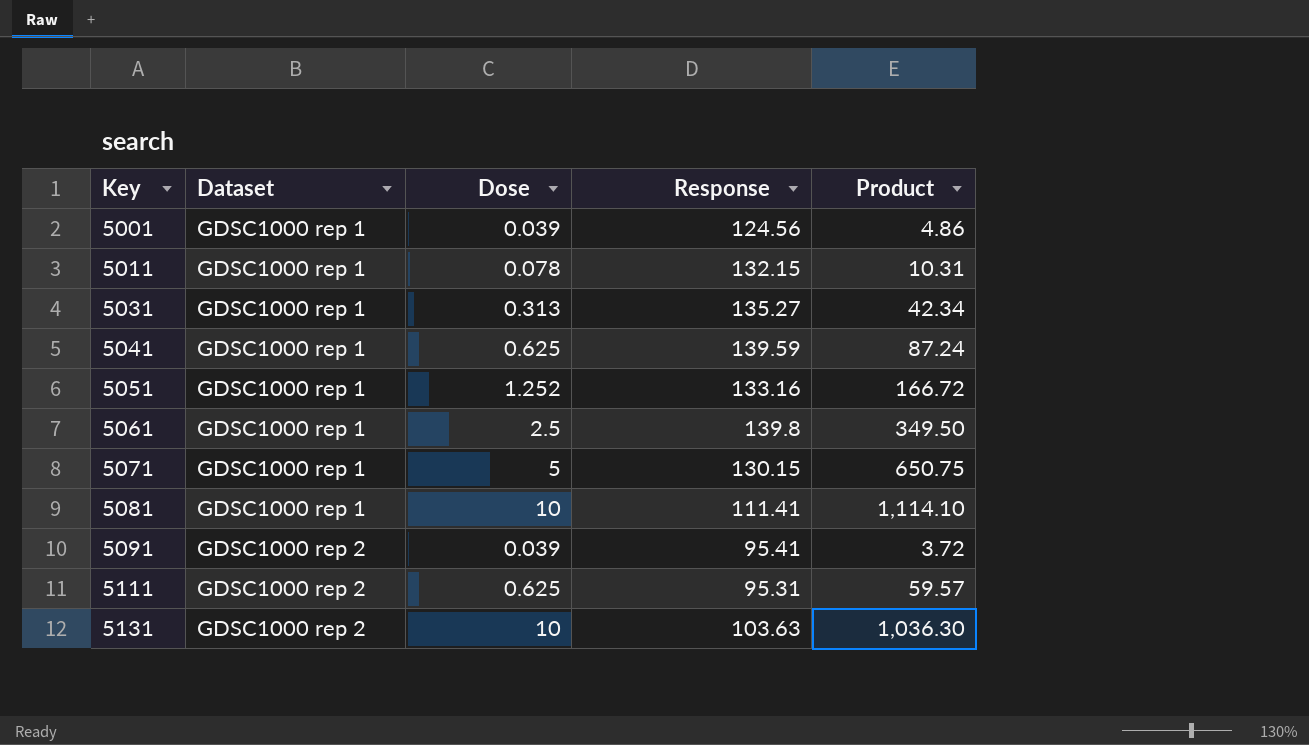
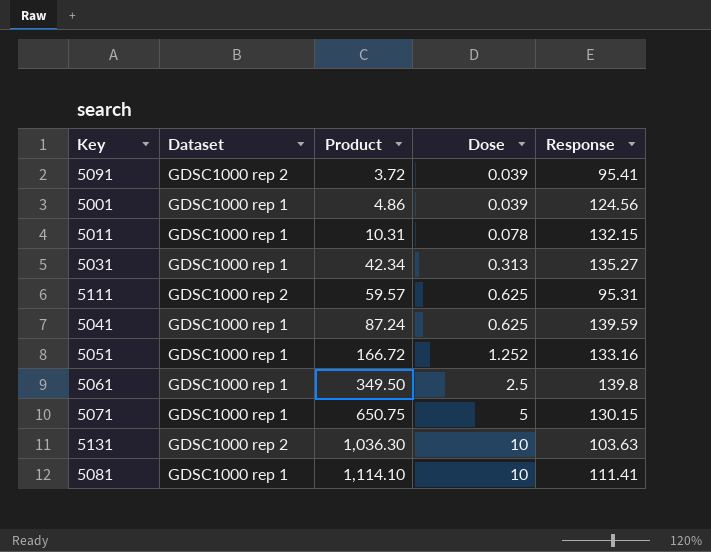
row order: Key ascending -> Product ascending
column Product | position: 5 -> 3

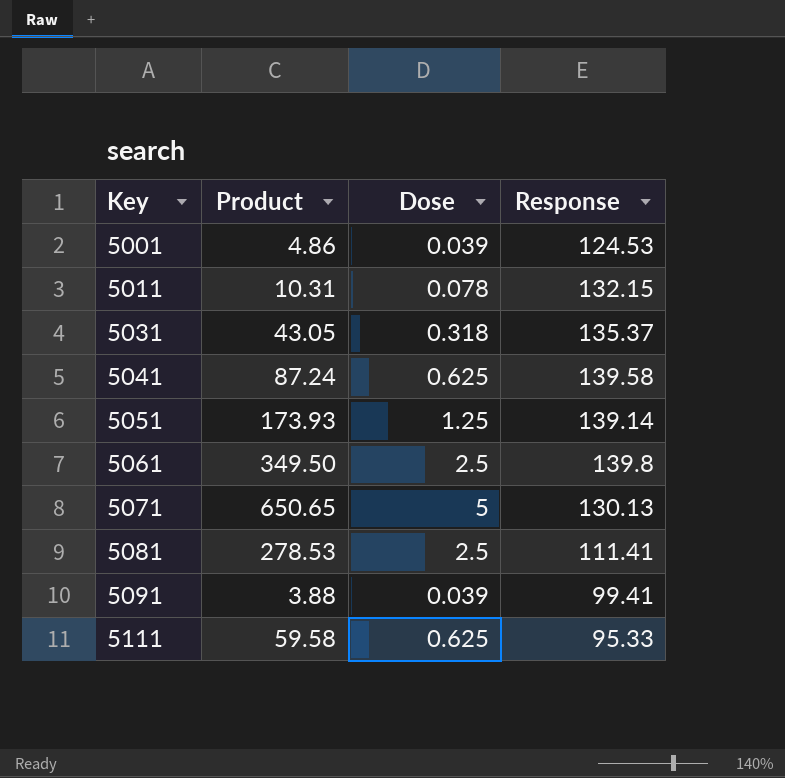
row order: Product ascending -> Key ascending
column Dataset | position: 2 -> none
row 5131: GDSC1000 rep 2 | 1,036.30 | 10 | 103.63 -> none
5001 | Response: 124.56 -> 124.53
5031 | Product: 42.34 -> 43.05
5031 | Dose: 0.313 -> 0.318
5031 | Response: 135.27 -> 135.37
5041 | Response: 139.59 -> 139.58
5051 | Product: 166.72 -> 173.93
5051 | Dose: 1.252 -> 1.25
5051 | Response: 133.16 -> 139.14
5071 | Product: 650.75 -> 650.65
5071 | Response: 130.15 -> 130.13
5081 | Product: 1,114.10 -> 278.53
5081 | Dose: 10 -> 2.5
5091 | Product: 3.72 -> 3.88
5091 | Response: 95.41 -> 99.41
5111 | Product: 59.57 -> 59.58
5111 | Response: 95.31 -> 95.33

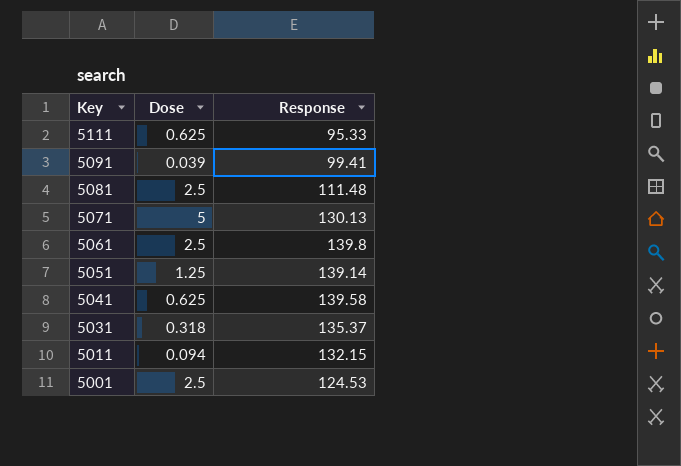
row order: Key ascending -> Key descending
column Product | formula: [Dose] * [Response] -> none
5081 | Response: 111.41 -> 111.48
5011 | Dose: 0.078 -> 0.094
5001 | Dose: 0.039 -> 2.5

